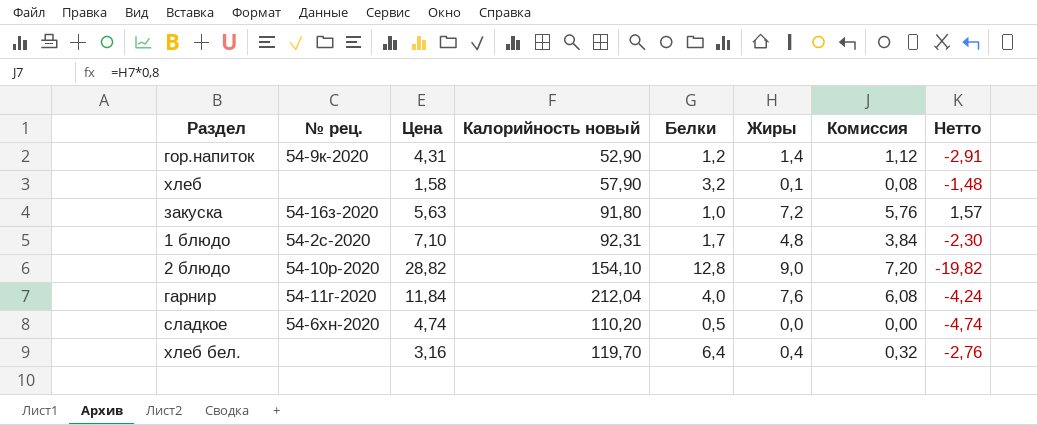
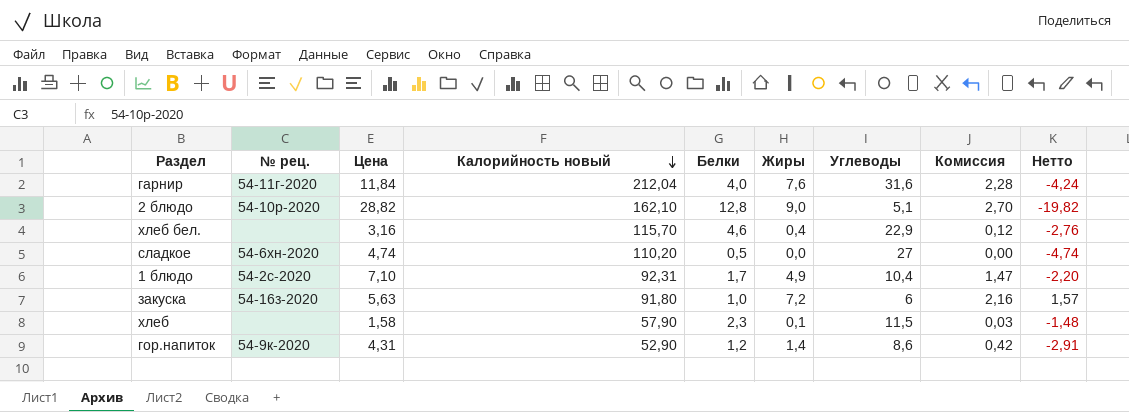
row order: none -> Калорийность новый descending
column Углеводы | position: none -> 7
column Комиссия | formula: [Жиры] * 0,8 -> [Жиры] * 0,3
2 блюдо | Калорийность новый: 154,10 -> 162,10
хлеб бел. | Калорийность новый: 119,70 -> 115,70
хлеб бел. | Белки: 6,4 -> 4,6
1 блюдо | Жиры: 4,8 -> 4,9
1 блюдо | Нетто: -2,30 -> -2,20
хлеб | Белки: 3,2 -> 2,3

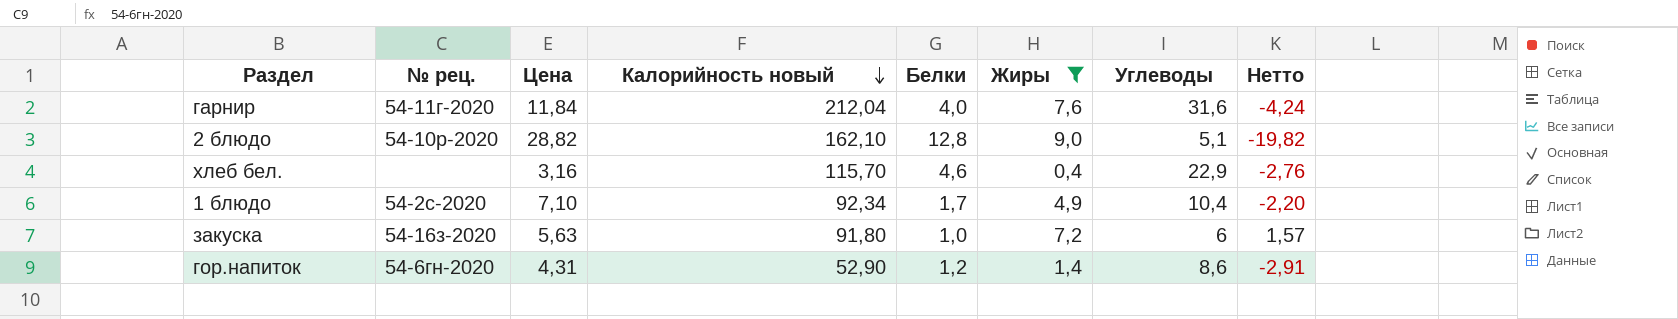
filter: none -> Жиры >= 0,4
column Комиссия | formula: [Жиры] * 0,3 -> none
1 блюдо | Калорийность новый: 92,31 -> 92,34
гор.напиток | № рец.: 54-9к-2020 -> 54-6гн-2020

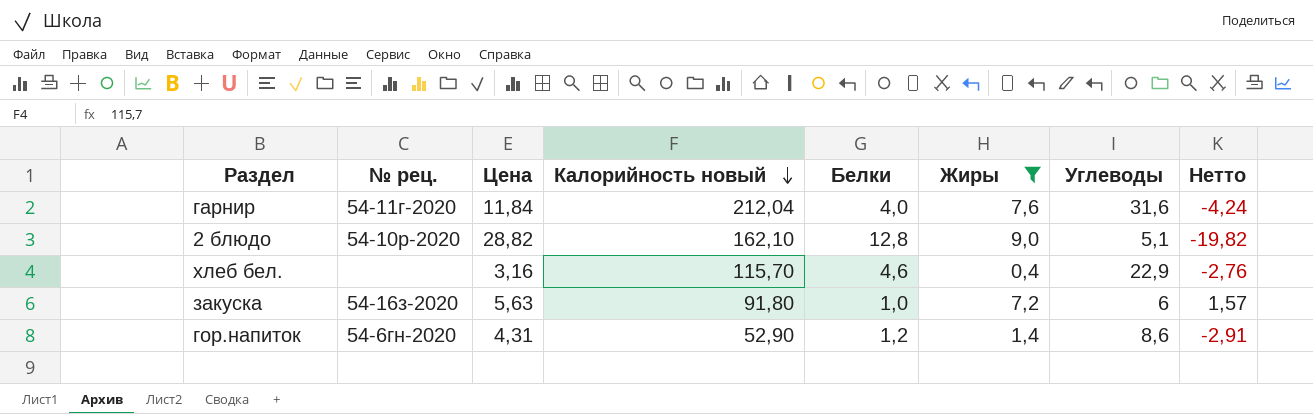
row 1 блюдо: 54-2с-2020 | 7,10 | 92,34 | 1,7 | 4,9 | 10,4 | -2,20 -> none

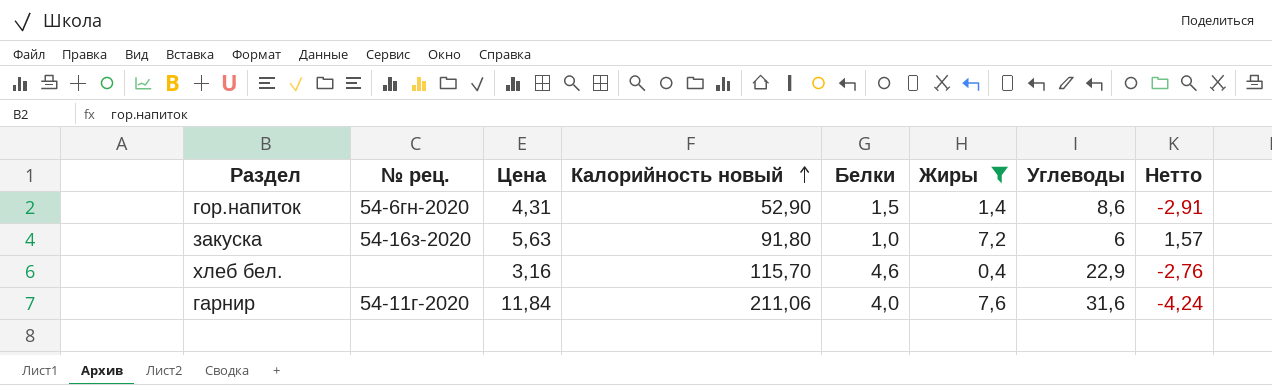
row order: Калорийность новый descending -> Калорийность новый ascending
row 2 блюдо: 54-10р-2020 | 28,82 | 162,10 | 12,8 | 9,0 | 5,1 | -19,82 -> none
гор.напиток | Белки: 1,2 -> 1,5
гарнир | Калорийность новый: 212,04 -> 211,06

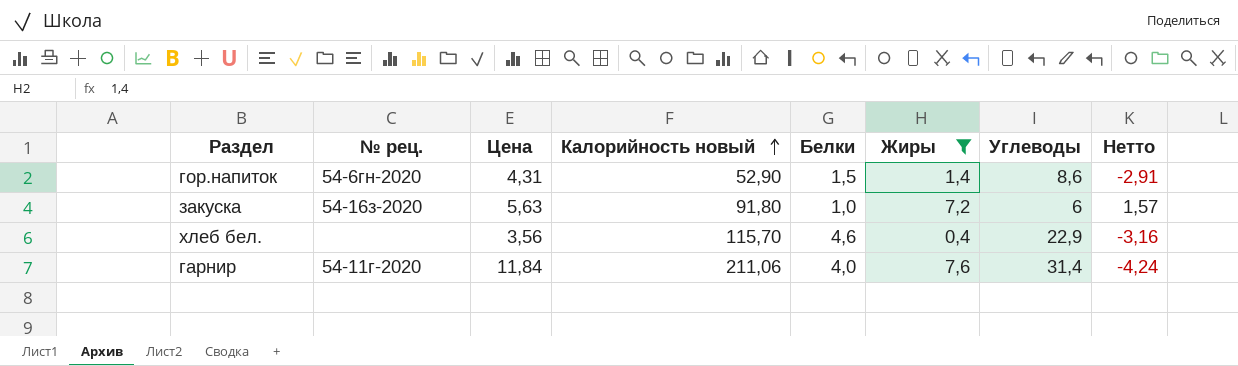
хлеб бел. | Цена: 3,16 -> 3,56
хлеб бел. | Нетто: -2,76 -> -3,16
гарнир | Углеводы: 31,6 -> 31,4

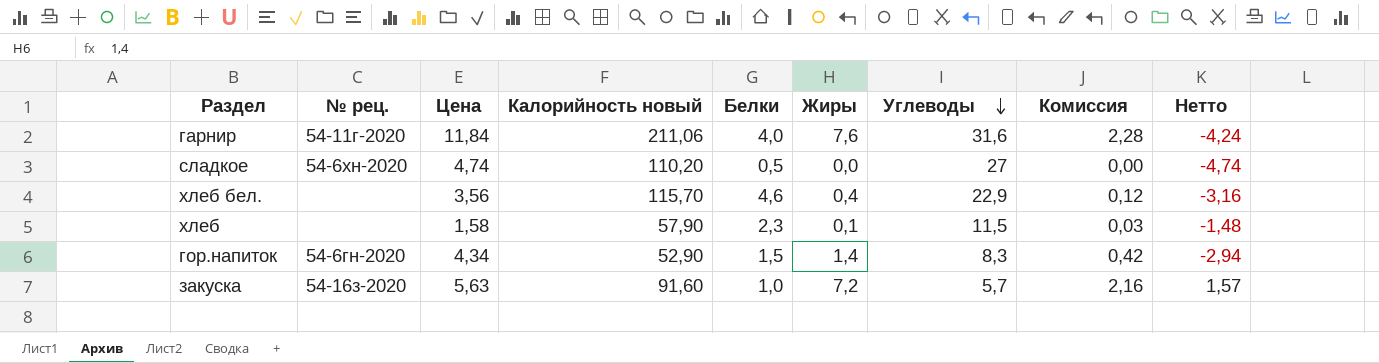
filter: Жиры >= 0,4 -> none
row order: Калорийность новый ascending -> Углеводы descending
column Комиссия | formula: none -> [Жиры] * 0,3
гарнир | Углеводы: 31,4 -> 31,6
гор.напиток | Цена: 4,31 -> 4,34
гор.напиток | Углеводы: 8,6 -> 8,3
гор.напиток | Нетто: -2,91 -> -2,94
закуска | Калорийность новый: 91,80 -> 91,60
закуска | Углеводы: 6 -> 5,7

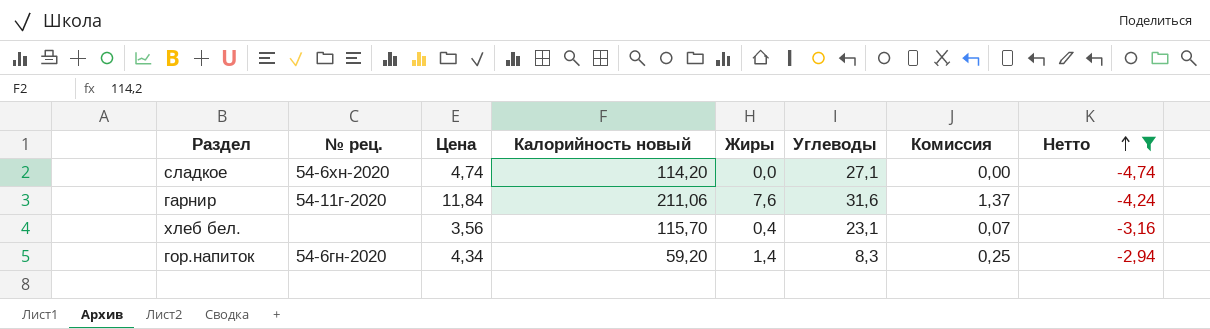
filter: none -> Нетто <= -2,94
row order: Углеводы descending -> Нетто ascending
column Белки | position: 5 -> none
column Комиссия | formula: [Жиры] * 0,3 -> [Жиры] * 0,18
сладкое | Калорийность новый: 110,20 -> 114,20
сладкое | Углеводы: 27 -> 27,1
хлеб бел. | Углеводы: 22,9 -> 23,1
гор.напиток | Калорийность новый: 52,90 -> 59,20

